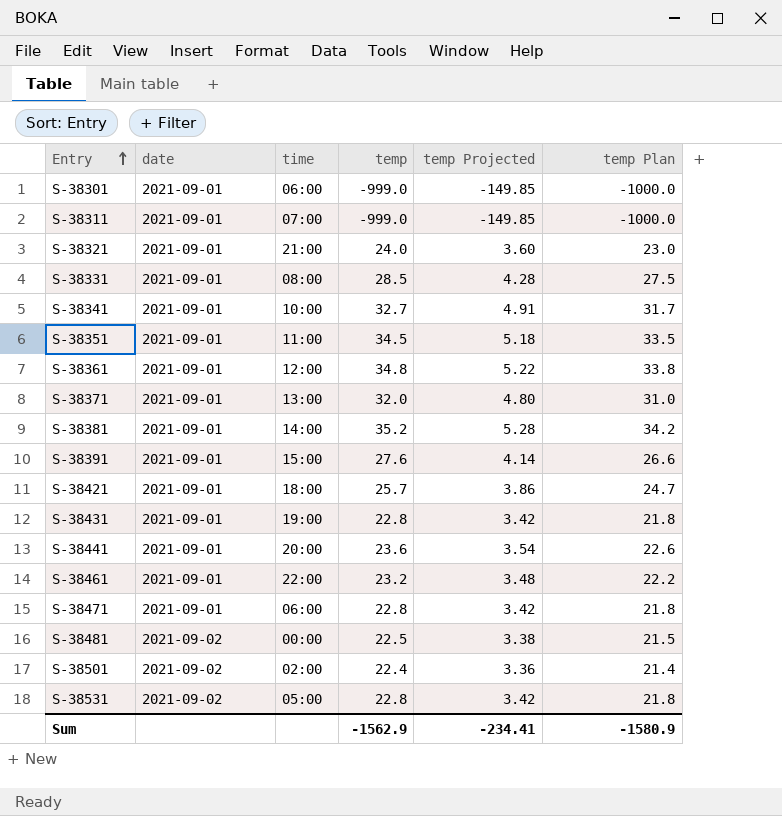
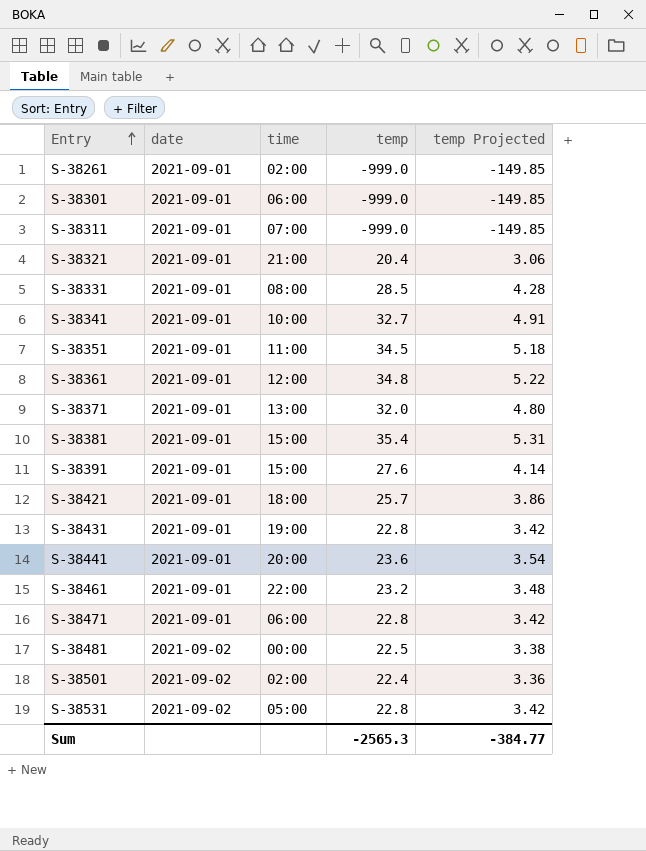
column temp Plan | formula: [temp] - 1 -> none
row S-38261: none -> 2021-09-01 | 02:00 | -999.0 | -149.85
S-38321 | temp: 24.0 -> 20.4
S-38321 | temp Projected: 3.60 -> 3.06
S-38381 | time: 14:00 -> 15:00
S-38381 | temp: 35.2 -> 35.4
S-38381 | temp Projected: 5.28 -> 5.31
Sum | temp: -1562.9 -> -2565.3
Sum | temp Projected: -234.41 -> -384.77

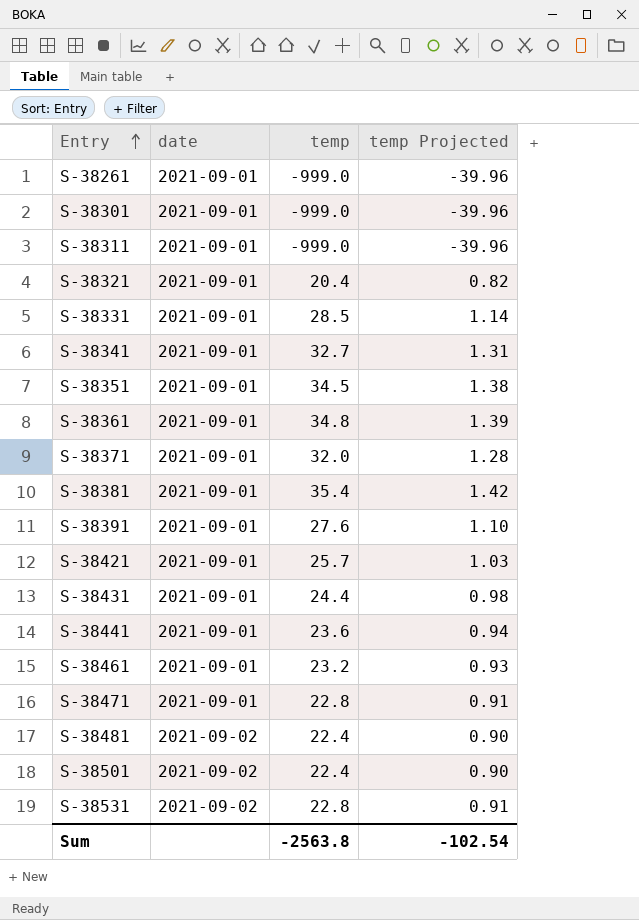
column time | position: 3 -> none
column temp Projected | formula: [temp] * 0.15 -> [temp] * 0.04
S-38431 | temp: 22.8 -> 24.4
S-38481 | temp: 22.5 -> 22.4
Sum | temp: -2565.3 -> -2563.8
Sum | temp Projected: -384.77 -> -102.54

